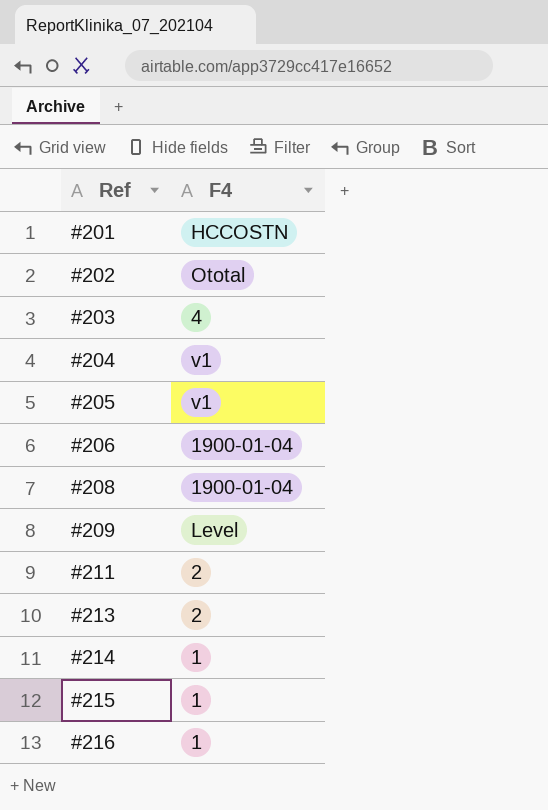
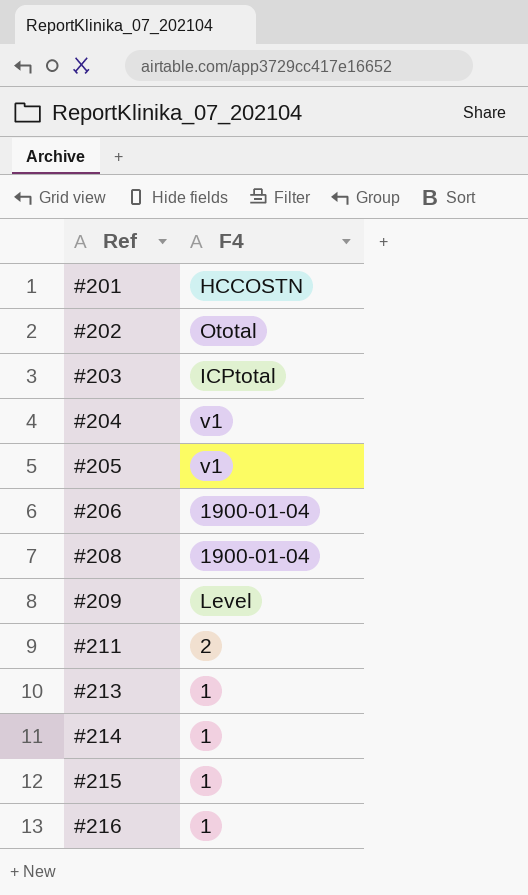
#203 | F4: 4 -> ICPtotal
#213 | F4: 2 -> 1

